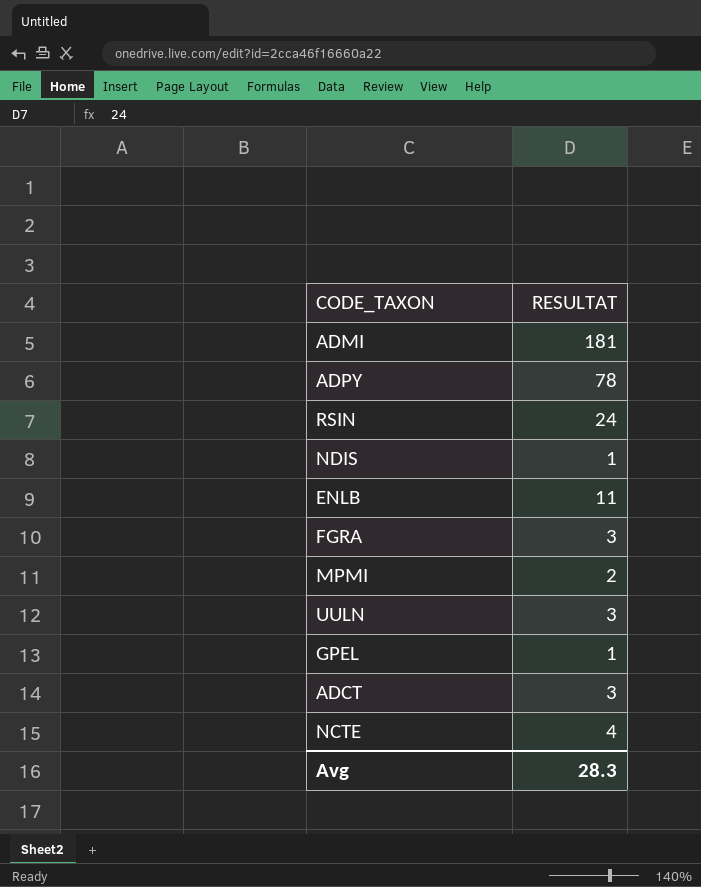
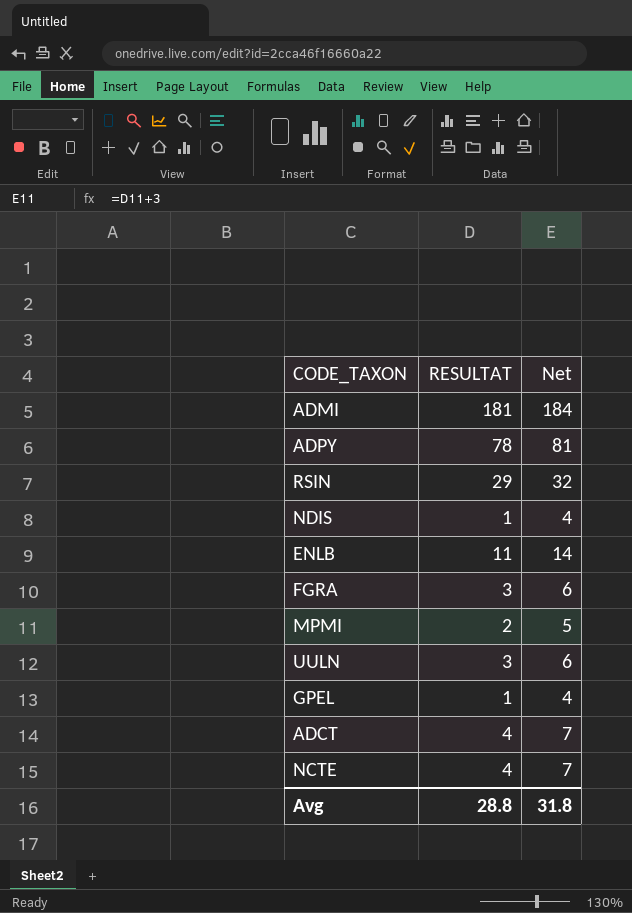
column Net | formula: none -> [RESULTAT] + 3
RSIN | RESULTAT: 24 -> 29
ADCT | RESULTAT: 3 -> 4
Avg | RESULTAT: 28.3 -> 28.8

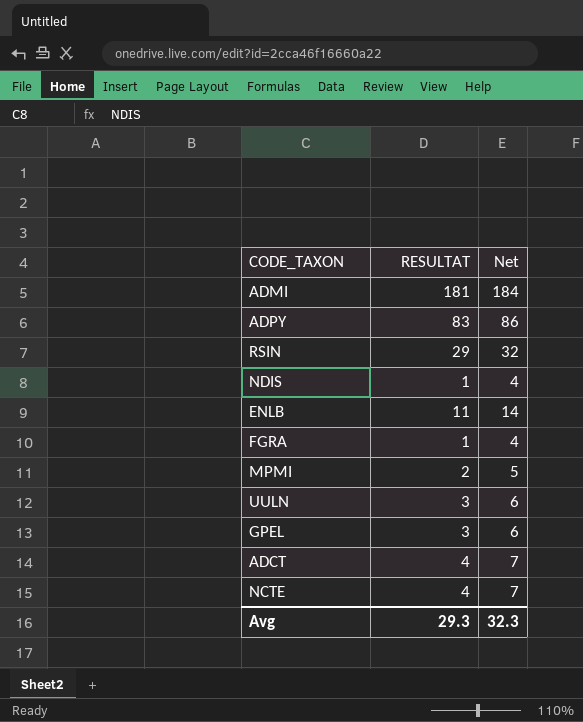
ADPY | RESULTAT: 78 -> 83
ADPY | Net: 81 -> 86
FGRA | RESULTAT: 3 -> 1
FGRA | Net: 6 -> 4
GPEL | RESULTAT: 1 -> 3
GPEL | Net: 4 -> 6
Avg | RESULTAT: 28.8 -> 29.3
Avg | Net: 31.8 -> 32.3

